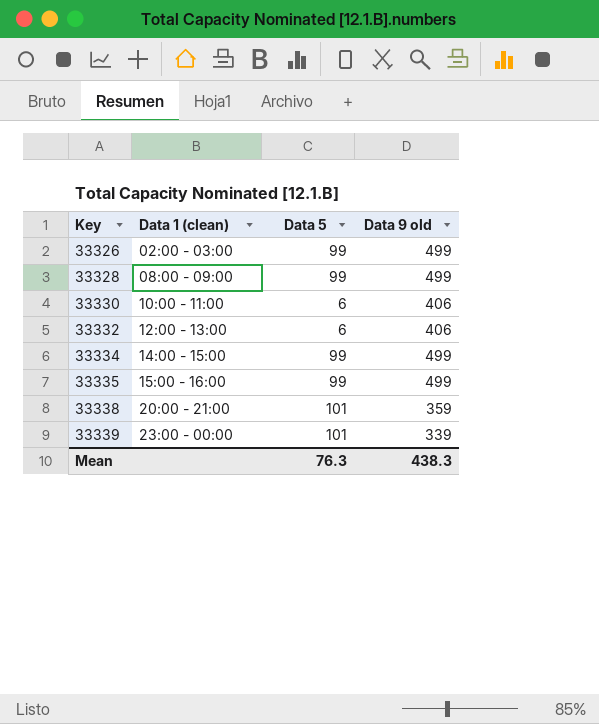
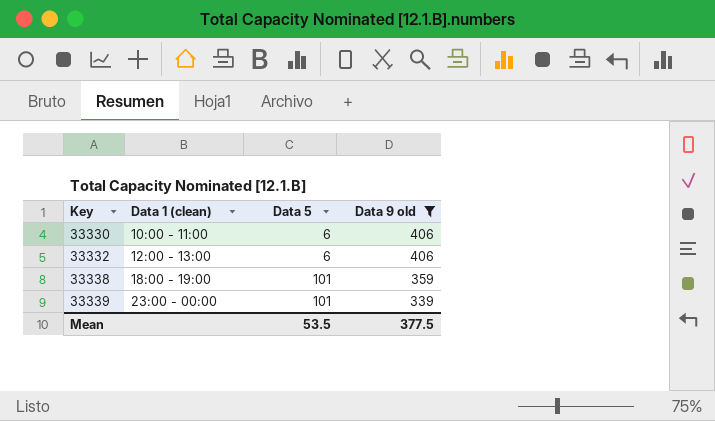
filter: none -> Data 9 old != 499
33338 | Data 1 (clean): 20:00 - 21:00 -> 18:00 - 19:00
Mean | Data 5: 76.3 -> 53.5
Mean | Data 9 old: 438.3 -> 377.5

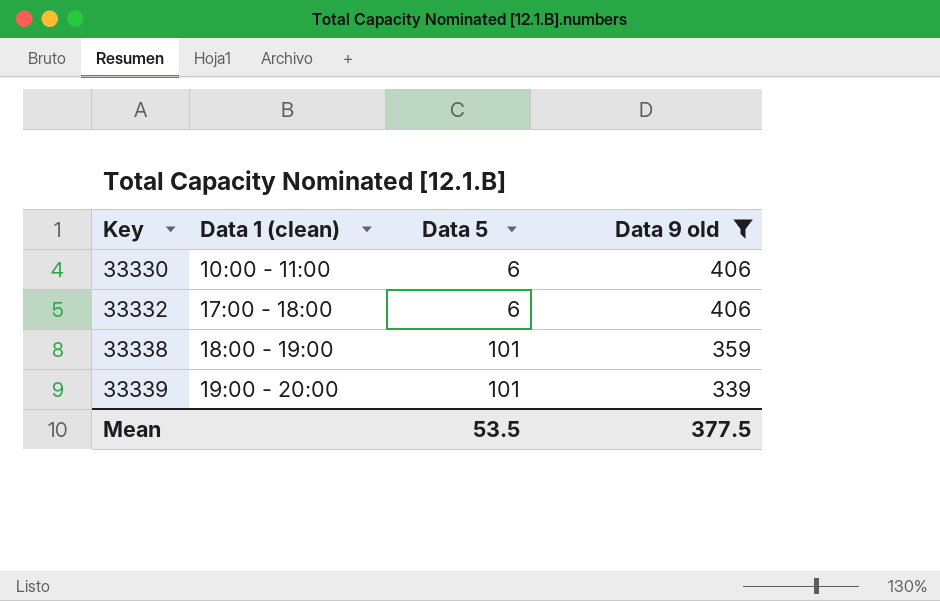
33332 | Data 1 (clean): 12:00 - 13:00 -> 17:00 - 18:00
33339 | Data 1 (clean): 23:00 - 00:00 -> 19:00 - 20:00

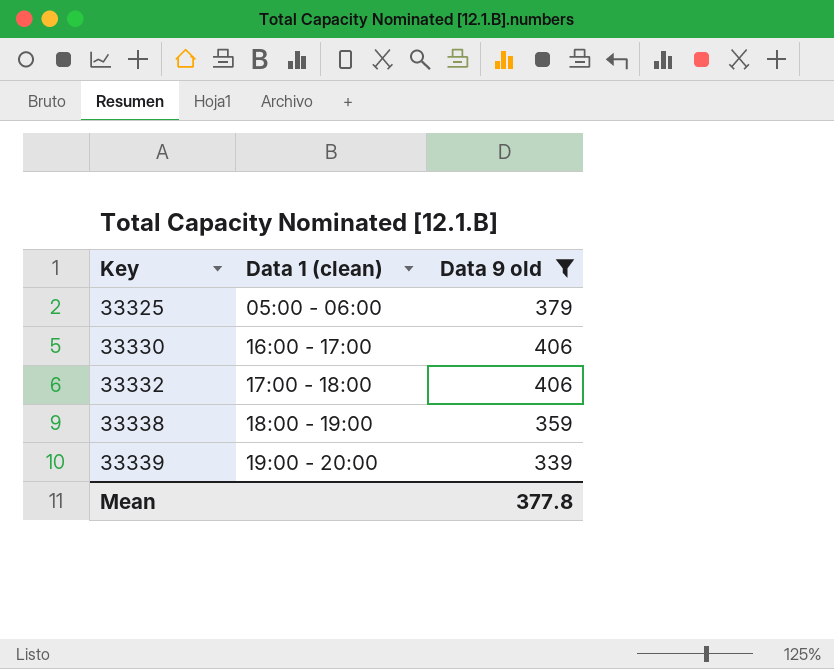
column Data 5 | position: 3 -> none
row 33325: none -> 05:00 - 06:00 | 379
33330 | Data 1 (clean): 10:00 - 11:00 -> 16:00 - 17:00
Mean | Data 9 old: 377.5 -> 377.8

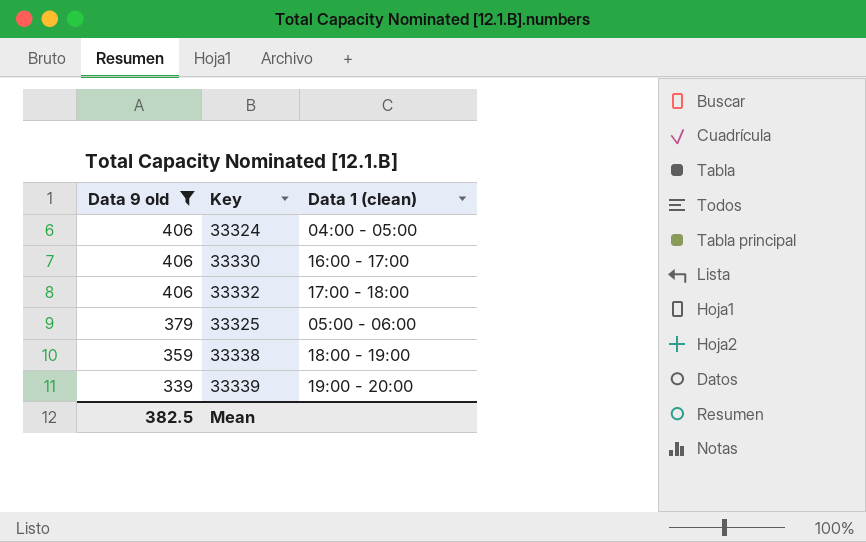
row order: Key ascending -> Data 9 old descending
column Data 9 old | position: 3 -> 1
row 33324: none -> 406 | 04:00 - 05:00
Mean | Data 9 old: 377.8 -> 382.5

